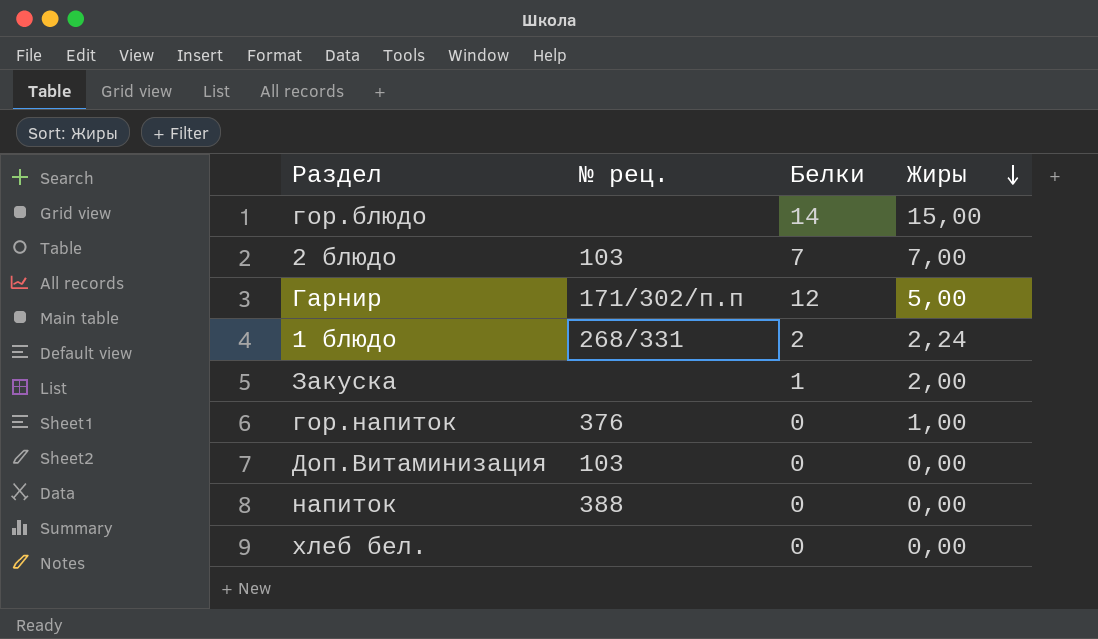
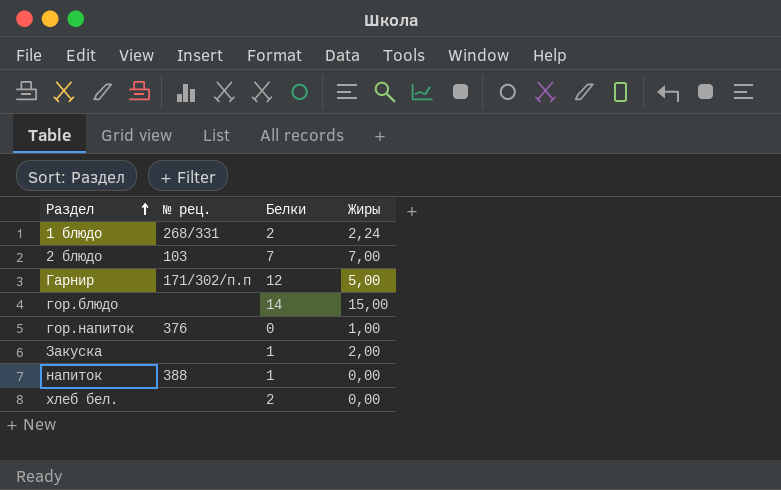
row order: Жиры descending -> Раздел ascending
row Доп.Витаминизация: 103 | 0 | 0,00 -> none
напиток | Белки: 0 -> 1
хлеб бел. | Белки: 0 -> 2

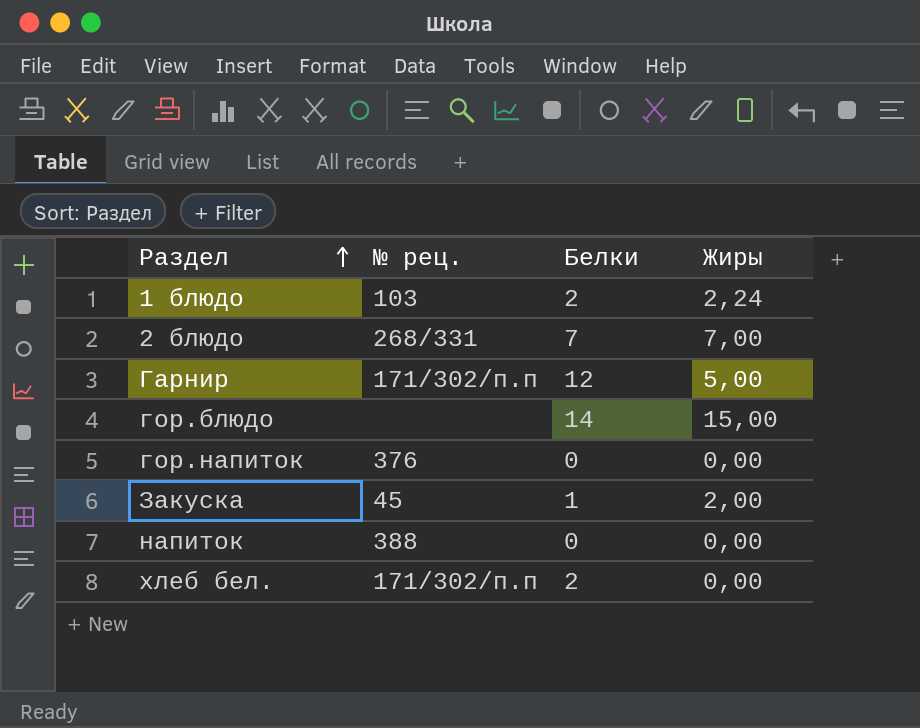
1 блюдо | № рец.: 268/331 -> 103
2 блюдо | № рец.: 103 -> 268/331
гор.напиток | Жиры: 1,00 -> 0,00
Закуска | № рец.: none -> 45
напиток | Белки: 1 -> 0
хлеб бел. | № рец.: none -> 171/302/п.п

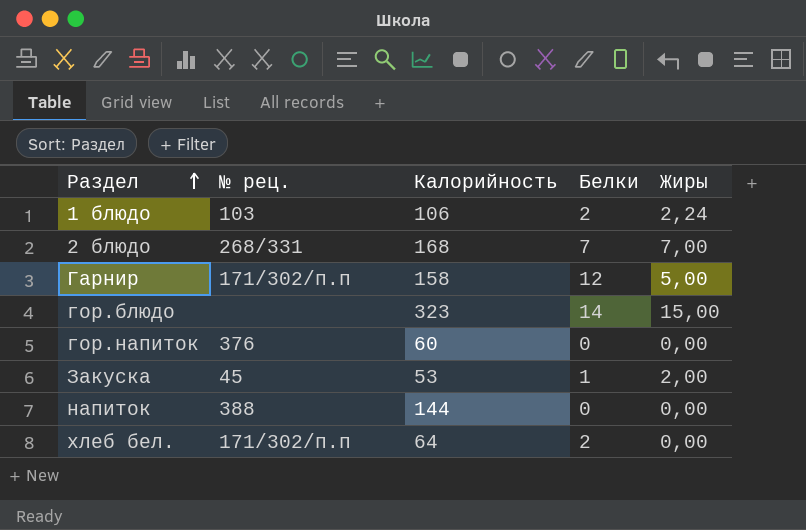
column Калорийность | position: none -> 3

